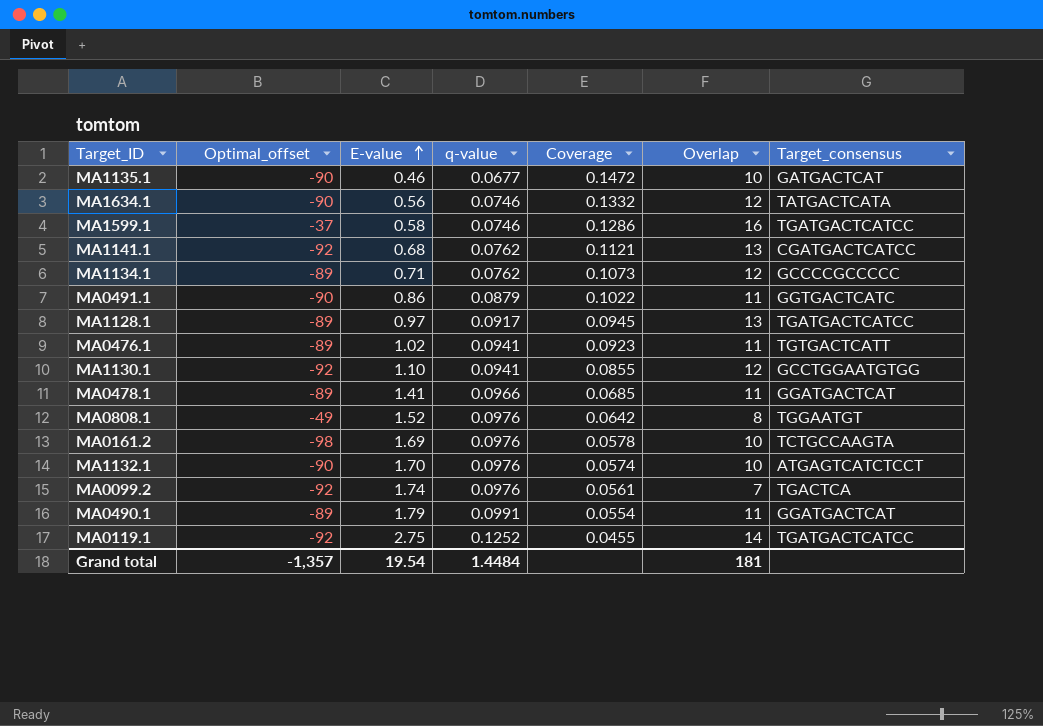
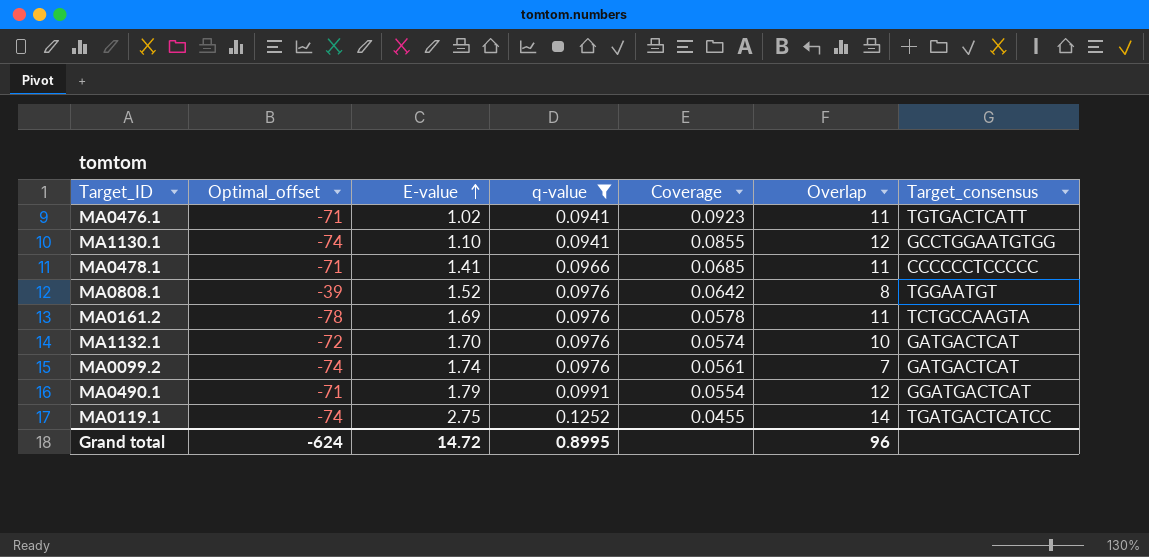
filter: none -> q-value >= 0.0941
MA0476.1 | Optimal_offset: -89 -> -71
MA1130.1 | Optimal_offset: -92 -> -74
MA0478.1 | Optimal_offset: -89 -> -71
MA0478.1 | Target_consensus: GGATGACTCAT -> CCCCCCTCCCCC
MA0808.1 | Optimal_offset: -49 -> -39
MA0161.2 | Optimal_offset: -98 -> -78
MA0161.2 | Overlap: 10 -> 11
MA1132.1 | Optimal_offset: -90 -> -72
MA1132.1 | Target_consensus: ATGAGTCATCTCCT -> GATGACTCAT
MA0099.2 | Optimal_offset: -92 -> -74
MA0099.2 | Target_consensus: TGACTCA -> GATGACTCAT
MA0490.1 | Optimal_offset: -89 -> -71
MA0490.1 | Overlap: 11 -> 12
MA0119.1 | Optimal_offset: -92 -> -74
Grand total | Optimal_offset: -1,357 -> -624
Grand total | E-value: 19.54 -> 14.72
Grand total | q-value: 1.4484 -> 0.8995
Grand total | Overlap: 181 -> 96

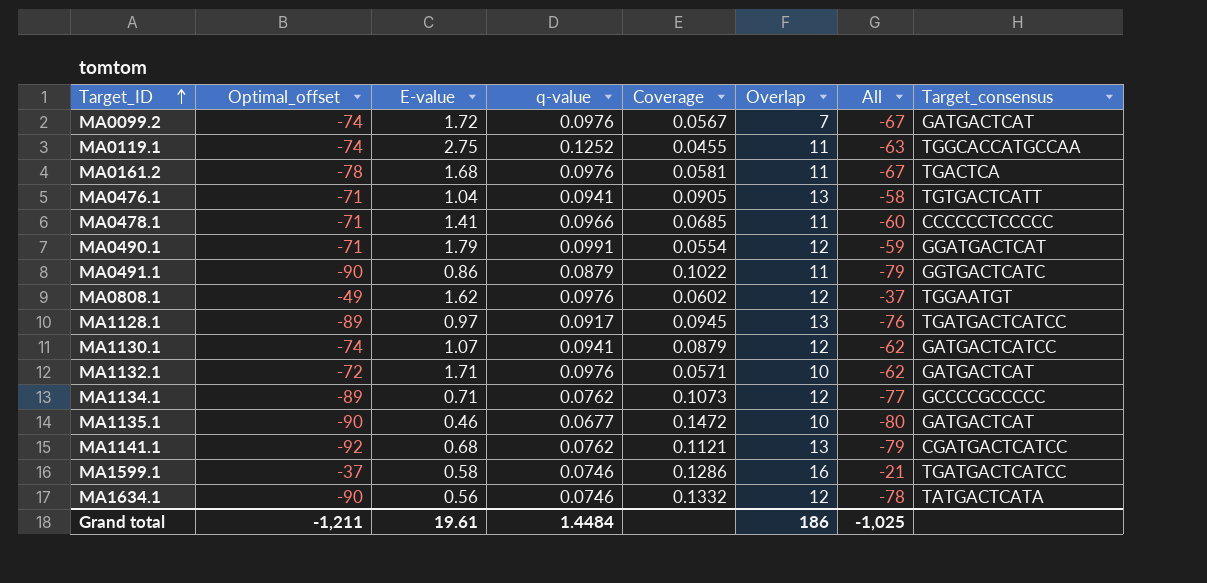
filter: q-value >= 0.0941 -> none
row order: E-value ascending -> Target_ID ascending
column All | formula: none -> [Optimal_offset] + [Overlap]
MA0099.2 | E-value: 1.74 -> 1.72
MA0099.2 | Coverage: 0.0561 -> 0.0567
MA0119.1 | Overlap: 14 -> 11
MA0119.1 | Target_consensus: TGATGACTCATCC -> TGGCACCATGCCAA
MA0161.2 | E-value: 1.69 -> 1.68
MA0161.2 | Coverage: 0.0578 -> 0.0581
MA0161.2 | Target_consensus: TCTGCCAAGTA -> TGACTCA
MA0476.1 | E-value: 1.02 -> 1.04
MA0476.1 | Coverage: 0.0923 -> 0.0905
MA0476.1 | Overlap: 11 -> 13
MA0808.1 | Optimal_offset: -39 -> -49
MA0808.1 | E-value: 1.52 -> 1.62
MA0808.1 | Coverage: 0.0642 -> 0.0602
MA0808.1 | Overlap: 8 -> 12
MA1130.1 | E-value: 1.10 -> 1.07
MA1130.1 | Coverage: 0.0855 -> 0.0879
MA1130.1 | Target_consensus: GCCTGGAATGTGG -> GATGACTCATCC
MA1132.1 | E-value: 1.70 -> 1.71
MA1132.1 | Coverage: 0.0574 -> 0.0571
Grand total | Optimal_offset: -624 -> -1,211
Grand total | E-value: 14.72 -> 19.61
Grand total | q-value: 0.8995 -> 1.4484
Grand total | Overlap: 96 -> 186

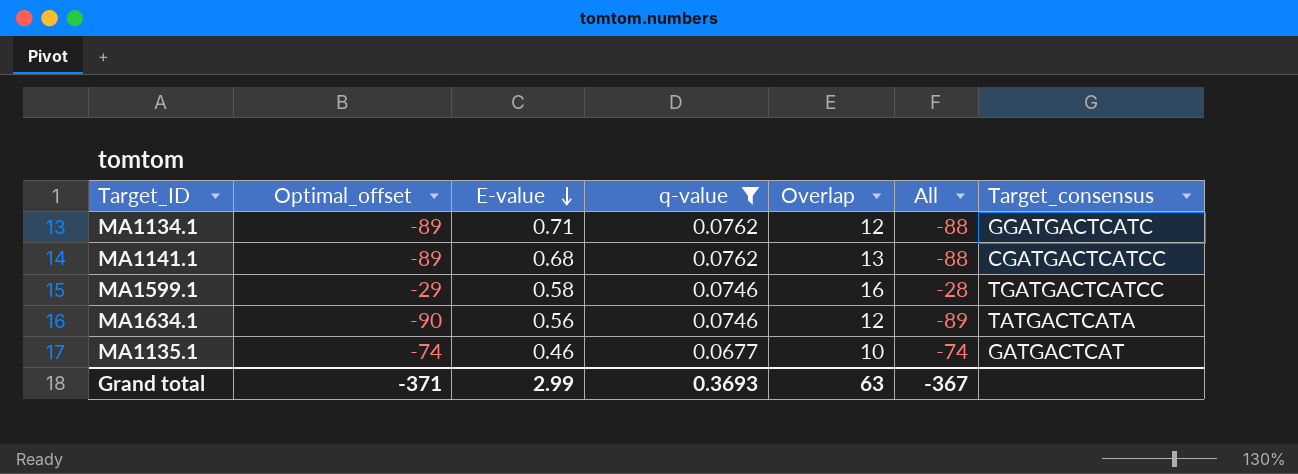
filter: none -> q-value <= 0.0762
row order: Target_ID ascending -> E-value descending
column Coverage | formula: [q-value] / [E-value] -> none
column All | formula: [Optimal_offset] + [Overlap] -> [Optimal_offset] + [E-value]
MA1134.1 | Target_consensus: GCCCCGCCCCC -> GGATGACTCATC
MA1141.1 | Optimal_offset: -92 -> -89
MA1599.1 | Optimal_offset: -37 -> -29
MA1135.1 | Optimal_offset: -90 -> -74
Grand total | Optimal_offset: -1,211 -> -371
Grand total | E-value: 19.61 -> 2.99
Grand total | q-value: 1.4484 -> 0.3693
Grand total | Overlap: 186 -> 63
Grand total | All: -1,025 -> -367

